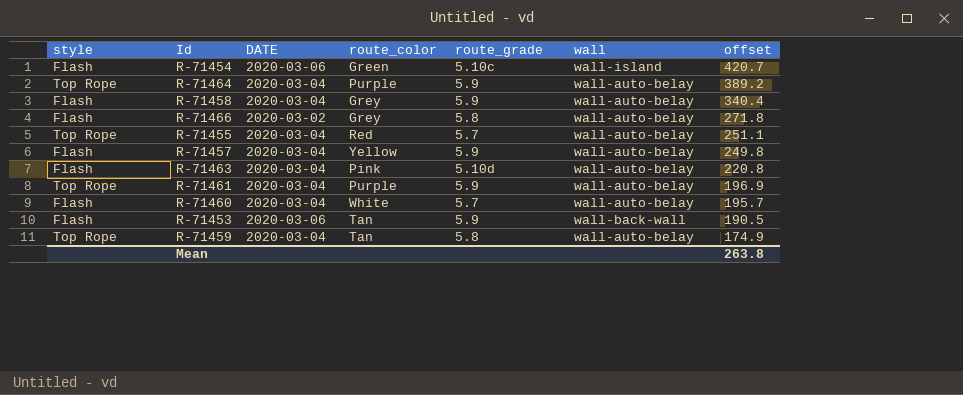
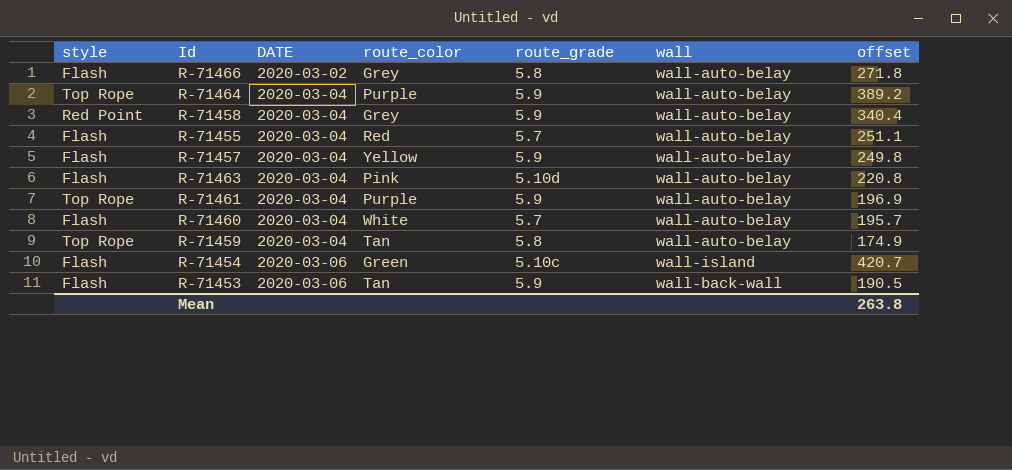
row order: offset descending -> DATE ascending
R-71458 | style: Flash -> Red Point
R-71455 | style: Top Rope -> Flash

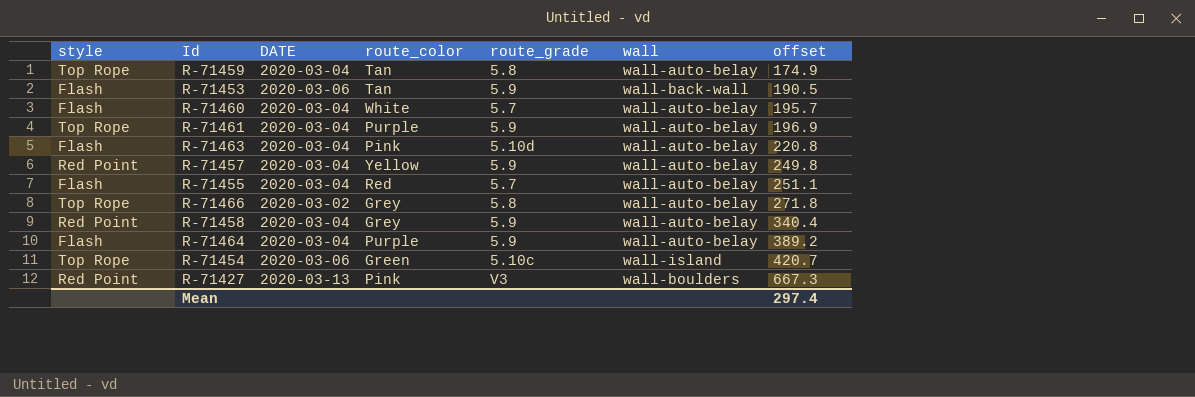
row order: DATE ascending -> offset ascending
R-71457 | style: Flash -> Red Point
R-71466 | style: Flash -> Top Rope
R-71464 | style: Top Rope -> Flash
R-71454 | style: Flash -> Top Rope
row R-71427: none -> Red Point | 2020-03-13 | Pink | V3 | wall-boulders | 667.3
Mean | offset: 263.8 -> 297.4

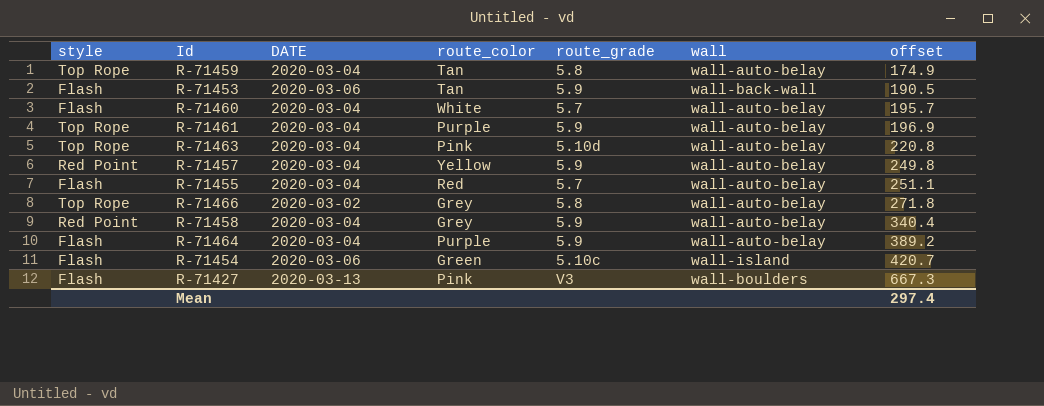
R-71463 | style: Flash -> Top Rope
R-71454 | style: Top Rope -> Flash
R-71427 | style: Red Point -> Flash

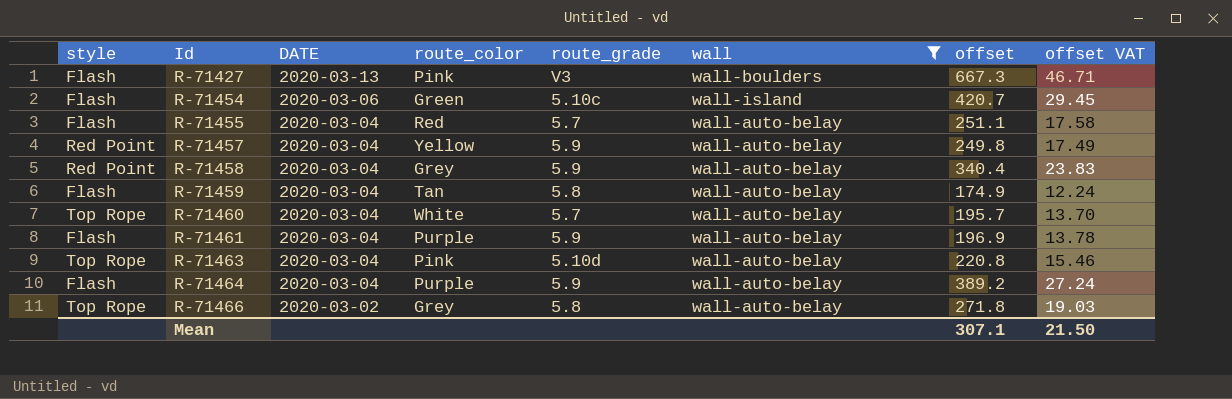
filter: none -> wall != wall-back-wall
row order: offset ascending -> Id ascending
column offset VAT | formula: none -> [offset] * 0.07
R-71459 | style: Top Rope -> Flash
R-71460 | style: Flash -> Top Rope
R-71461 | style: Top Rope -> Flash
Mean | offset: 297.4 -> 307.1

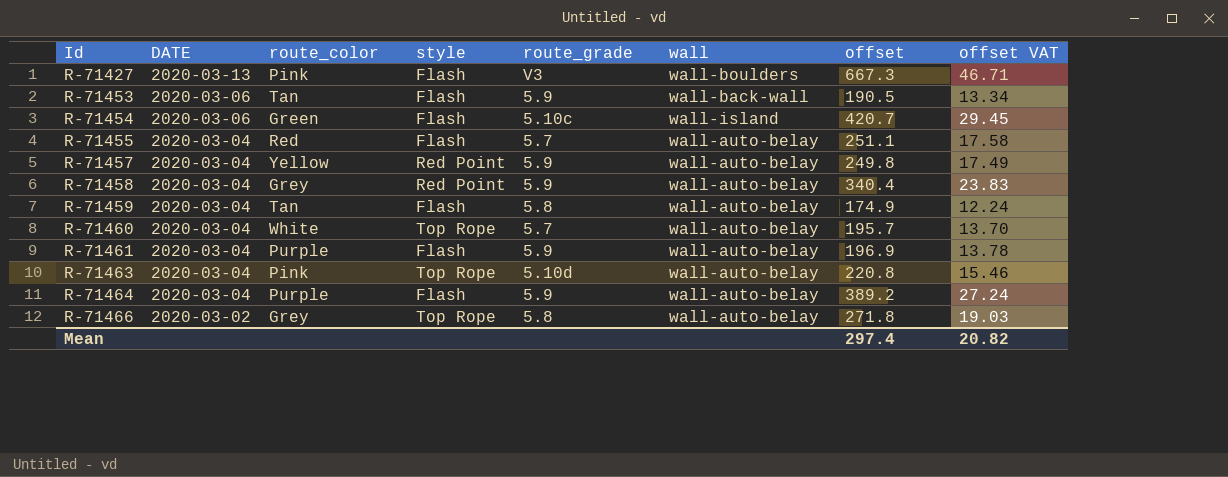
filter: wall != wall-back-wall -> none
column style | position: 1 -> 4
Mean | offset: 307.1 -> 297.4
Mean | offset VAT: 21.50 -> 20.82

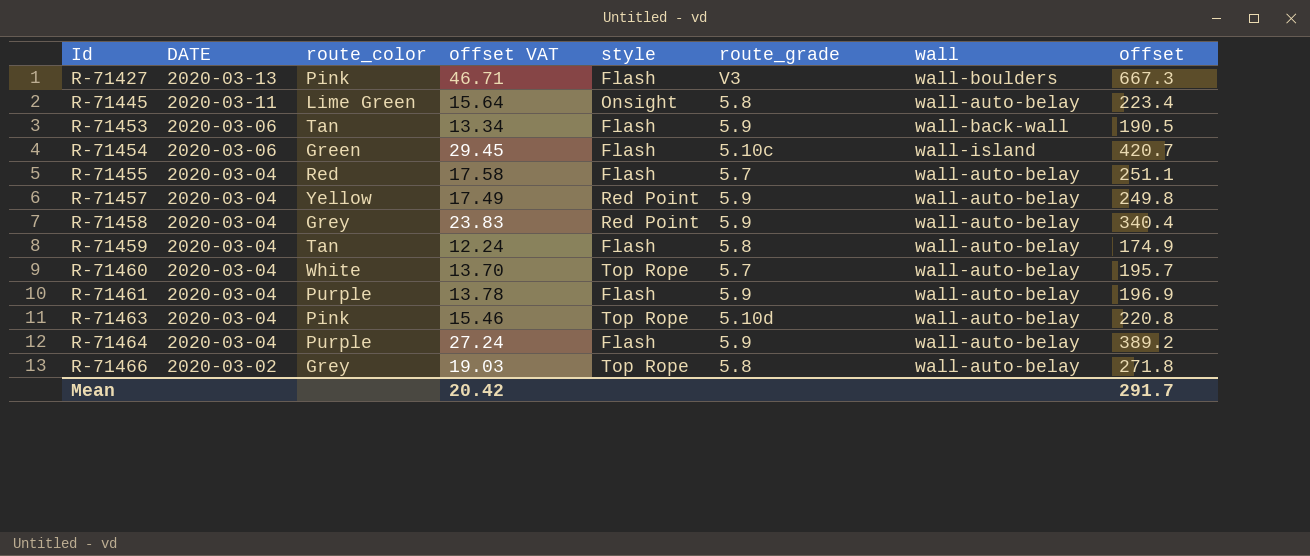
column offset VAT | position: 8 -> 4
row R-71445: none -> 2020-03-11 | Lime Green | 15.64 | Onsight | 5.8 | wall-auto-belay | 223.4
Mean | offset VAT: 20.82 -> 20.42
Mean | offset: 297.4 -> 291.7

